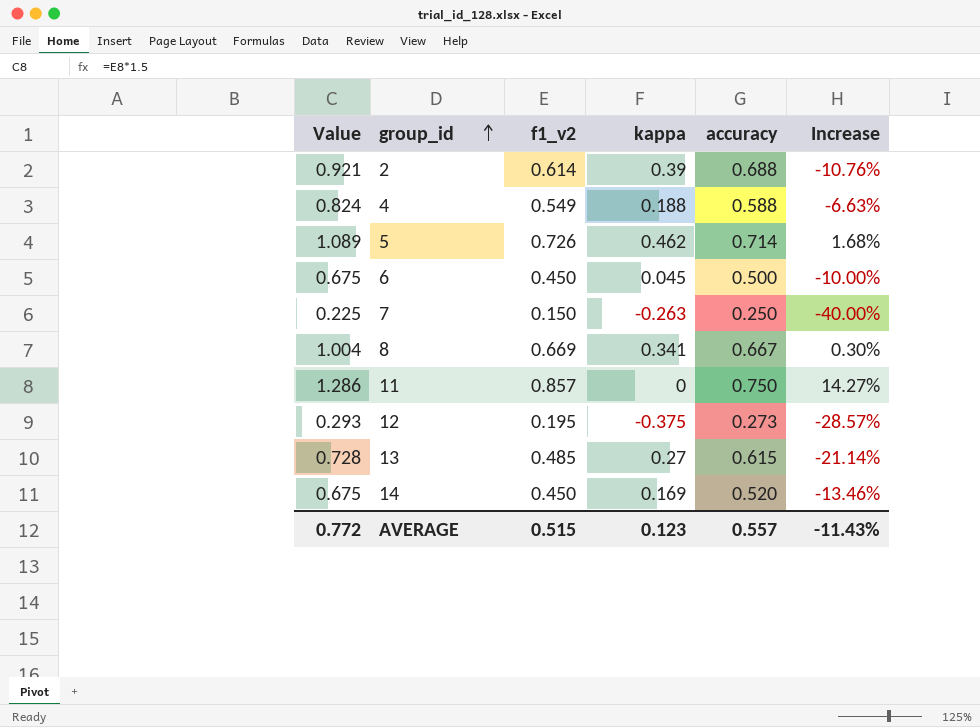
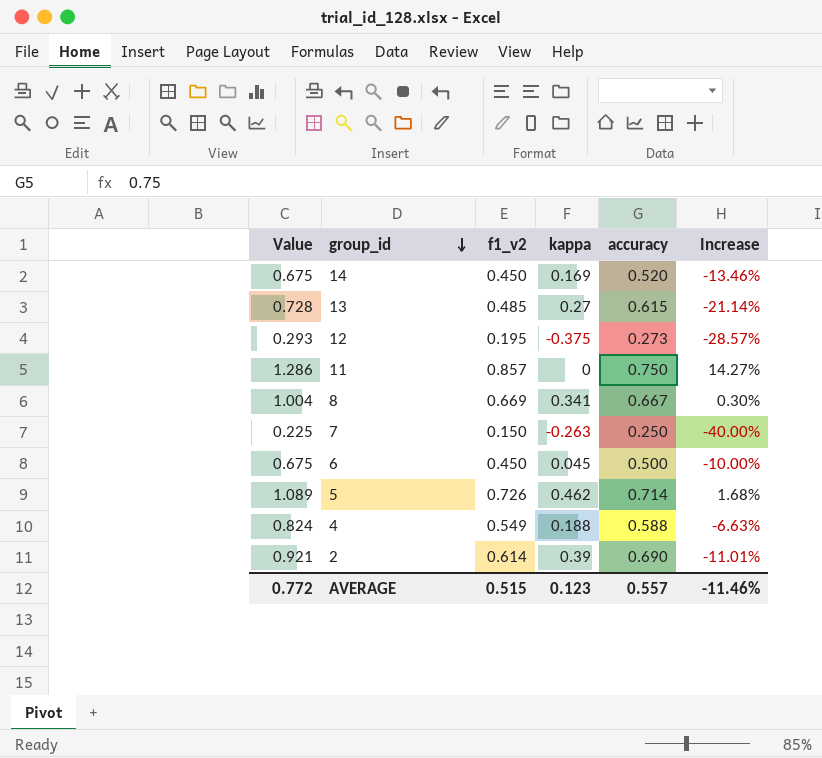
row order: group_id ascending -> group_id descending
2 | accuracy: 0.688 -> 0.690
2 | Increase: -10.76% -> -11.01%
AVERAGE | Increase: -11.43% -> -11.46%

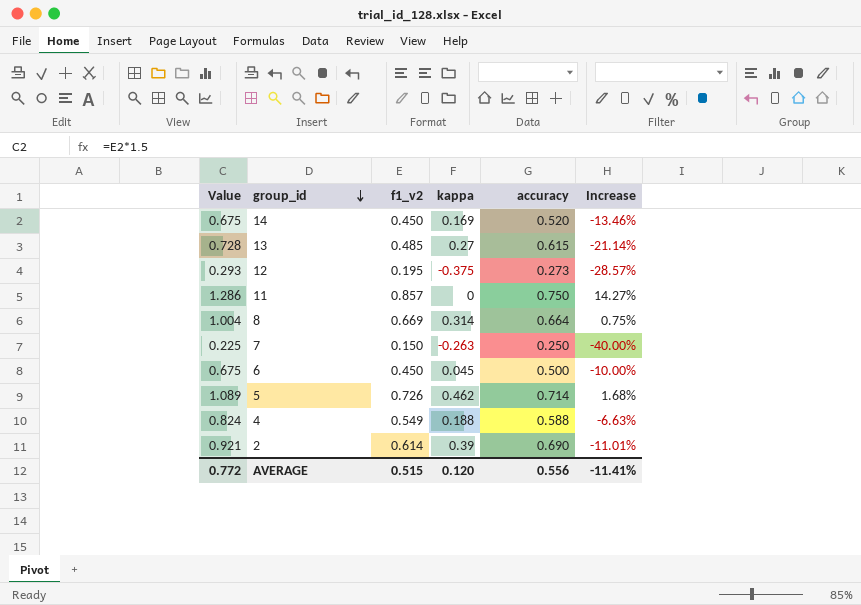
8 | kappa: 0.341 -> 0.314
8 | accuracy: 0.667 -> 0.664
8 | Increase: 0.30% -> 0.75%
AVERAGE | kappa: 0.123 -> 0.120
AVERAGE | accuracy: 0.557 -> 0.556
AVERAGE | Increase: -11.46% -> -11.41%

